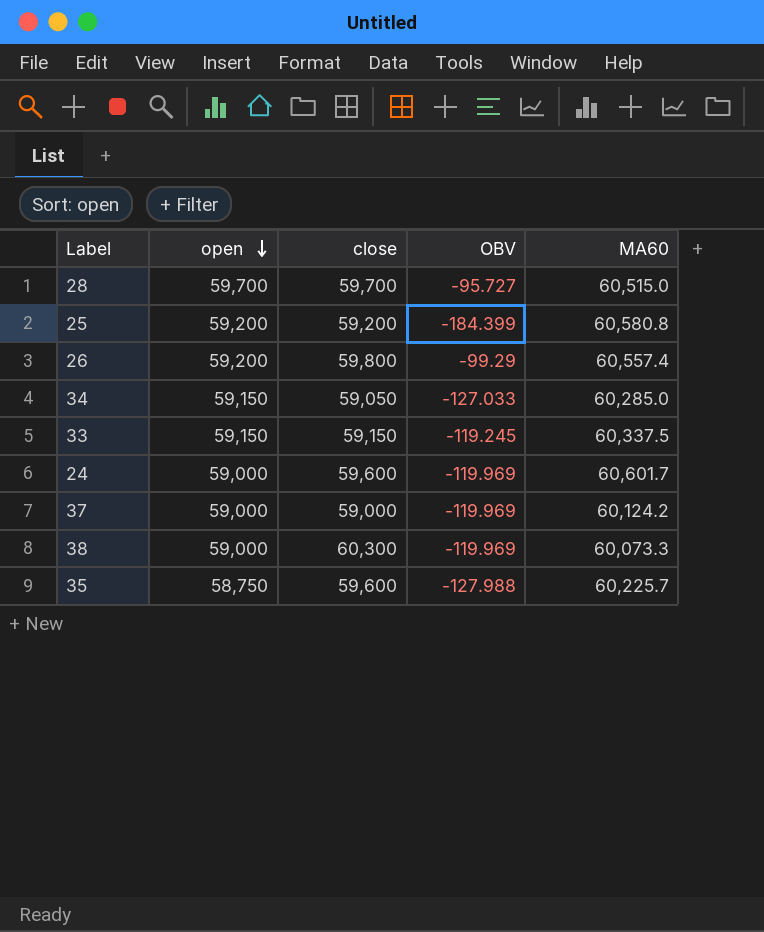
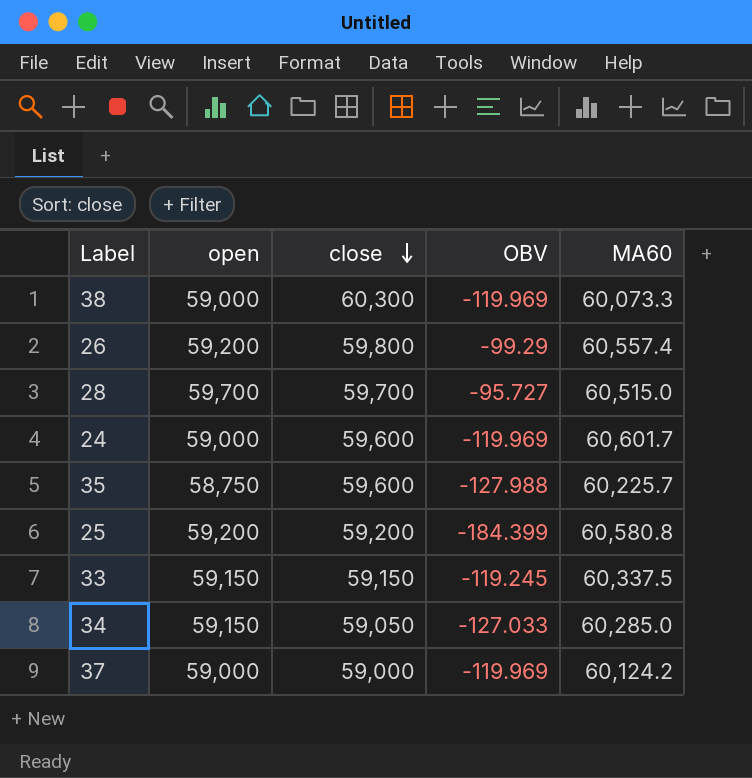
row order: open descending -> close descending

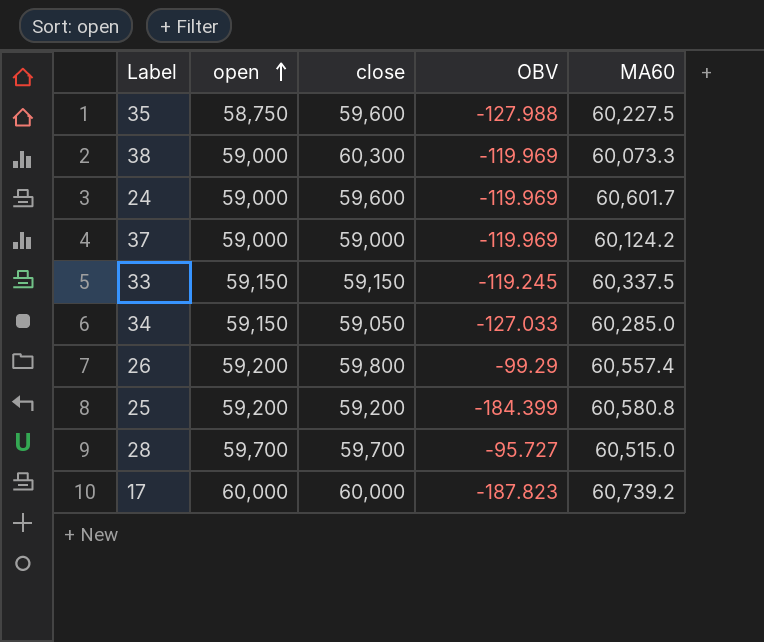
row order: close descending -> open ascending
35 | MA60: 60,225.7 -> 60,227.5
row 17: none -> 60,000 | 60,000 | -187.823 | 60,739.2

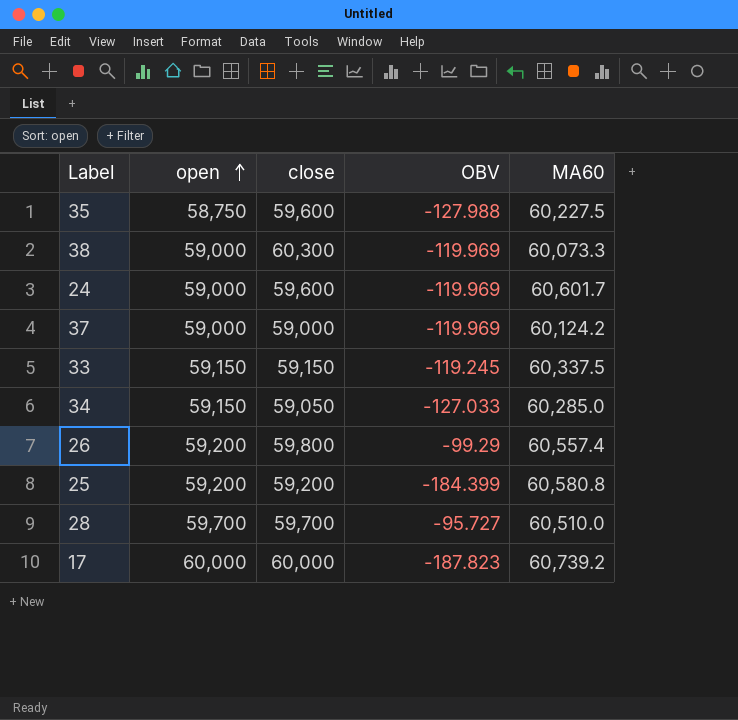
28 | MA60: 60,515.0 -> 60,510.0

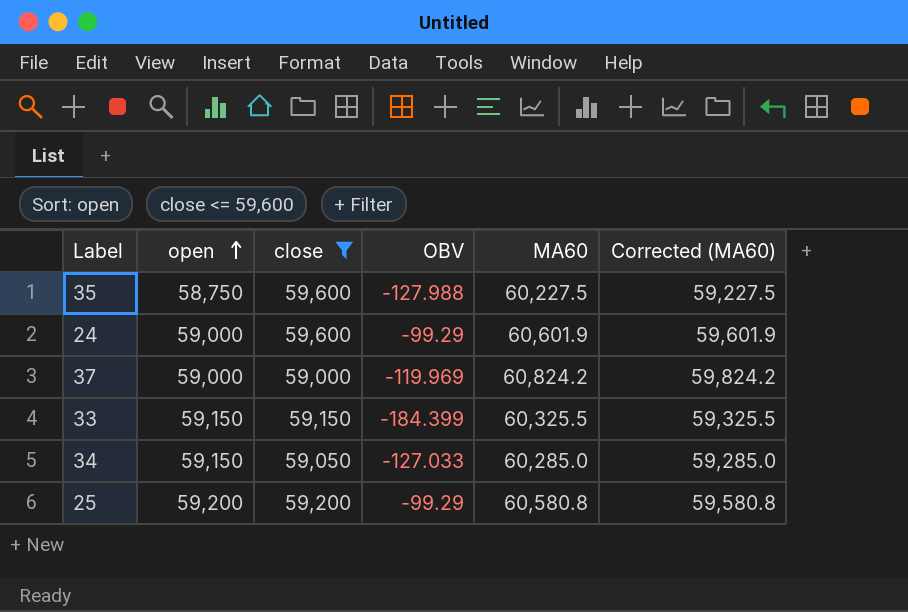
filter: none -> close <= 59,600
column Corrected (MA60) | formula: none -> [MA60] - 1000
24 | OBV: -119.969 -> -99.29
24 | MA60: 60,601.7 -> 60,601.9
37 | MA60: 60,124.2 -> 60,824.2
33 | OBV: -119.245 -> -184.399
33 | MA60: 60,337.5 -> 60,325.5
25 | OBV: -184.399 -> -99.29

